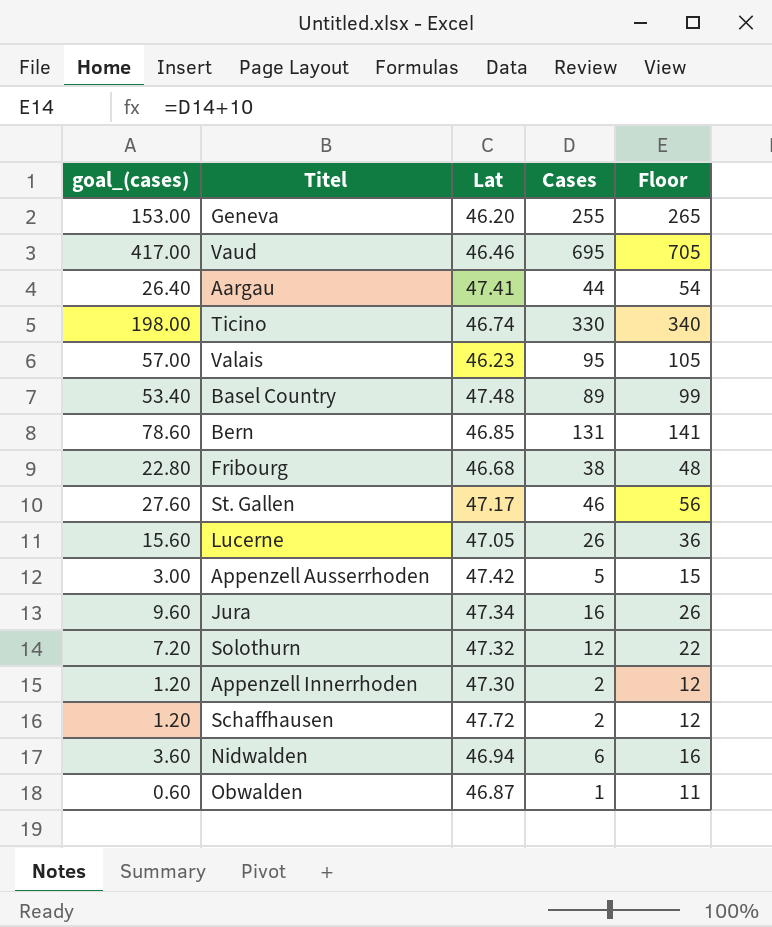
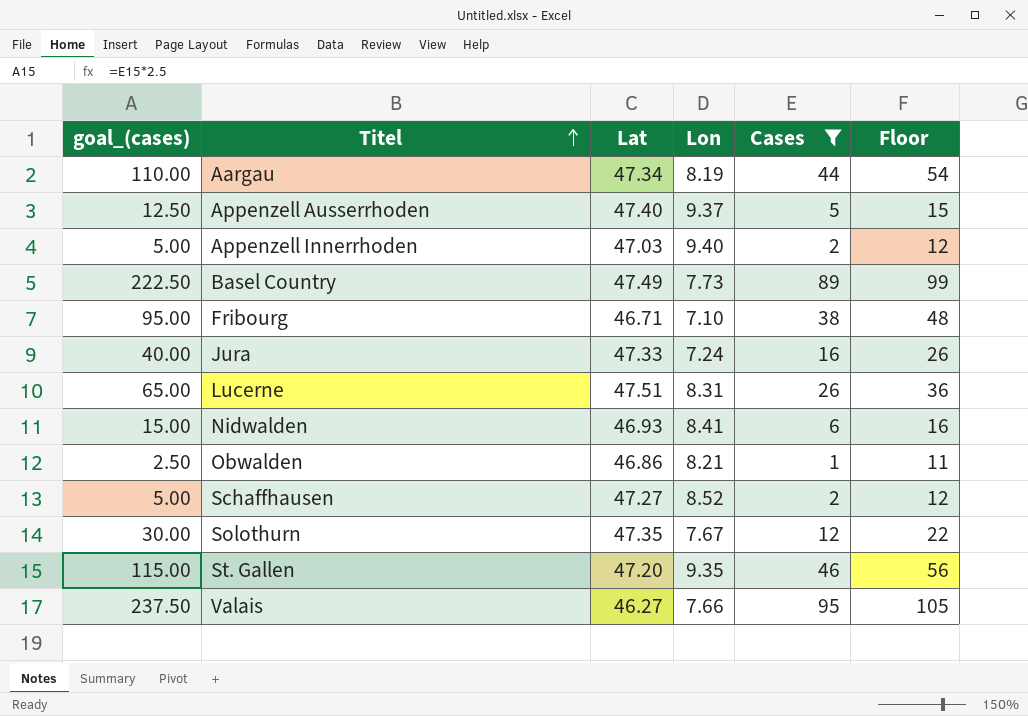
filter: none -> Cases <= 95
row order: none -> Titel ascending
column goal_(cases) | formula: [Cases] * 0.6 -> [Cases] * 2.5
column Lon | position: none -> 4
Aargau | Lat: 47.41 -> 47.34
Appenzell Ausserrhoden | Lat: 47.42 -> 47.40
Appenzell Innerrhoden | Lat: 47.30 -> 47.03
Basel Country | Lat: 47.48 -> 47.49
Fribourg | Lat: 46.68 -> 46.71
Jura | Lat: 47.34 -> 47.33
Lucerne | Lat: 47.05 -> 47.51
Nidwalden | Lat: 46.94 -> 46.93
Obwalden | Lat: 46.87 -> 46.86
Schaffhausen | Lat: 47.72 -> 47.27
Solothurn | Lat: 47.32 -> 47.35
St. Gallen | Lat: 47.17 -> 47.20
Valais | Lat: 46.23 -> 46.27

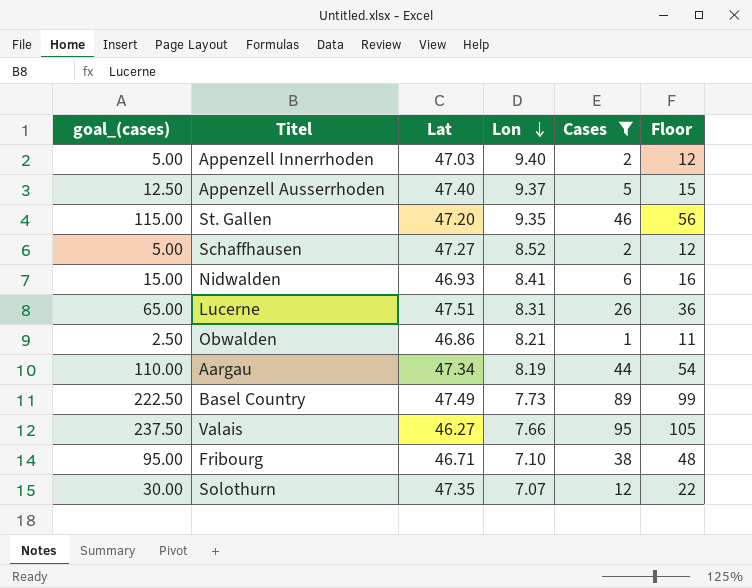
row order: Titel ascending -> Lon descending
row Jura: 40.00 | 47.33 | 7.24 | 16 | 26 -> none
Solothurn | Lon: 7.67 -> 7.07

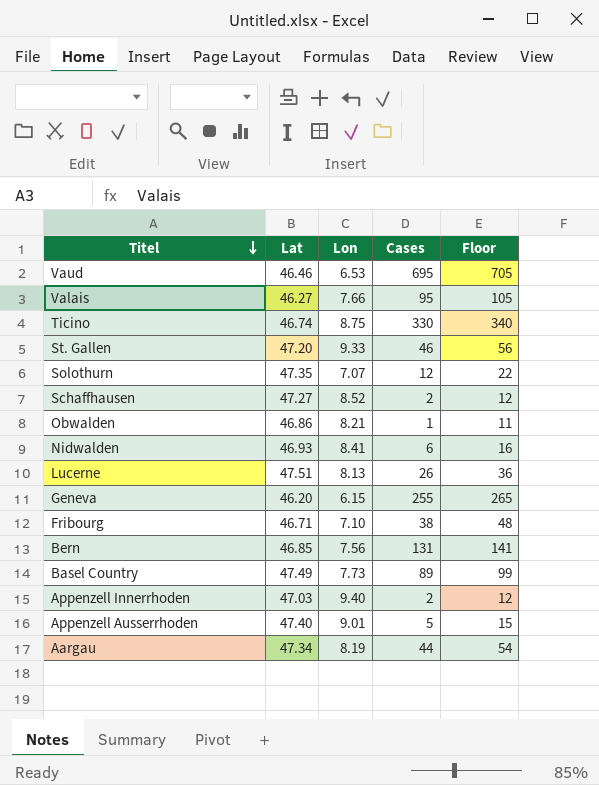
filter: Cases <= 95 -> none
row order: Lon descending -> Titel descending
column goal_(cases) | formula: [Cases] * 2.5 -> none
St. Gallen | Lon: 9.35 -> 9.33
Lucerne | Lon: 8.31 -> 8.13
Appenzell Ausserrhoden | Lon: 9.37 -> 9.01

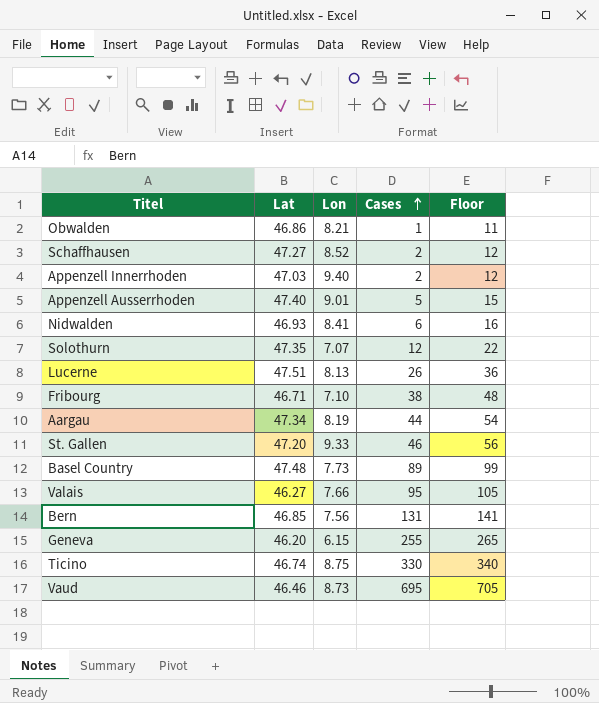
row order: Titel descending -> Cases ascending
Basel Country | Lat: 47.49 -> 47.48
Vaud | Lon: 6.53 -> 8.73

